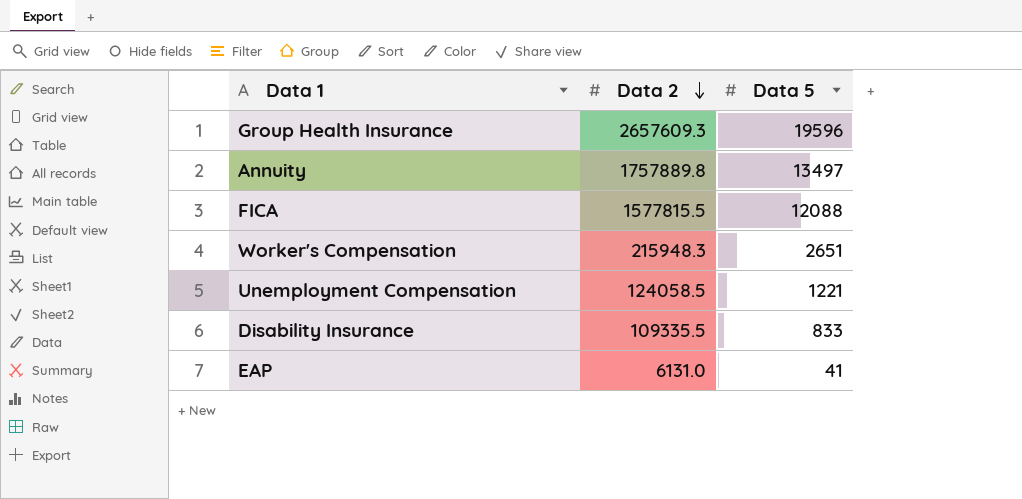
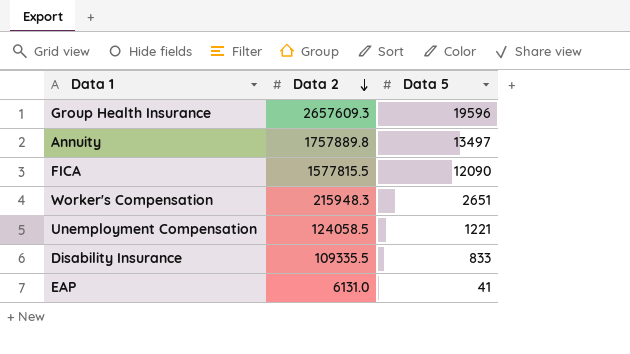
FICA | Data 5: 12088 -> 12090

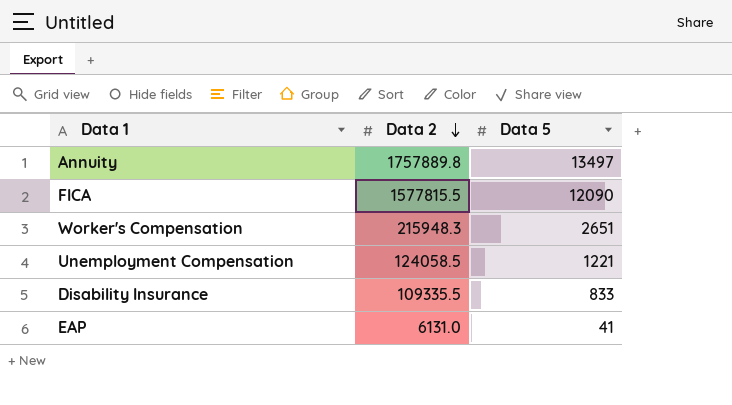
row Group Health Insurance: 2657609.3 | 19596 -> none

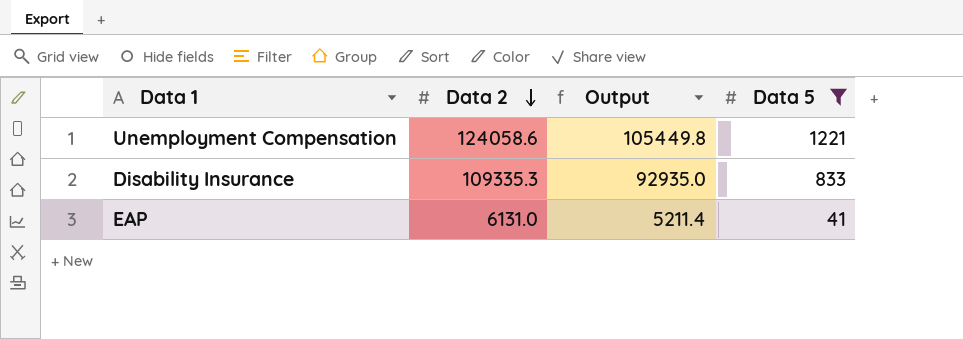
filter: none -> Data 5 <= 1221
column Output | formula: none -> [Data 2] * 0.85
Unemployment Compensation | Data 2: 124058.5 -> 124058.6
Disability Insurance | Data 2: 109335.5 -> 109335.3

